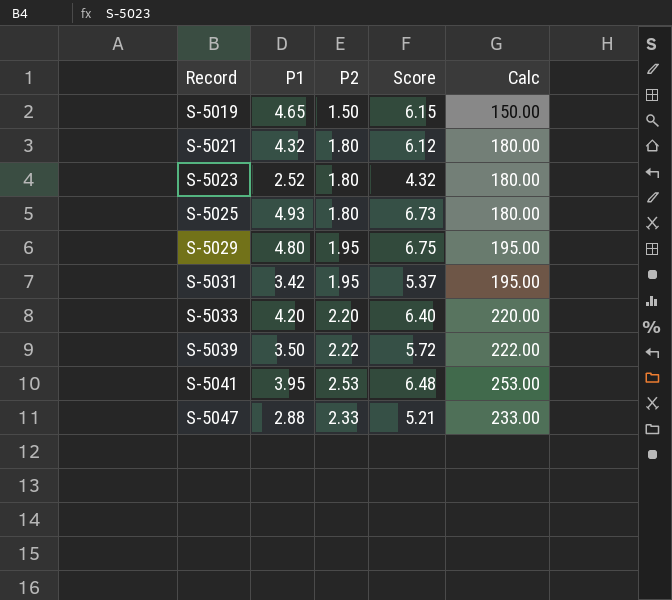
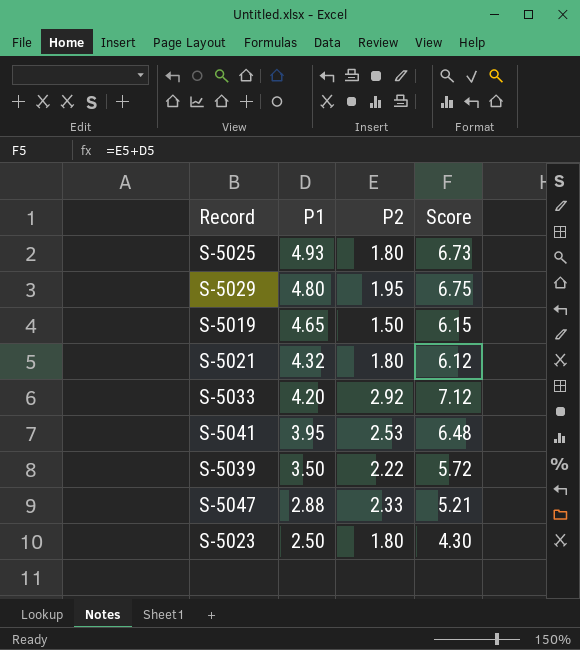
row order: Record ascending -> P1 descending
column Calc | formula: [P2] * 100 -> none
row S-5031: 3.42 | 1.95 | 5.37 | 195.00 -> none
S-5033 | P2: 2.20 -> 2.92
S-5033 | Score: 6.40 -> 7.12
S-5023 | P1: 2.52 -> 2.50
S-5023 | Score: 4.32 -> 4.30

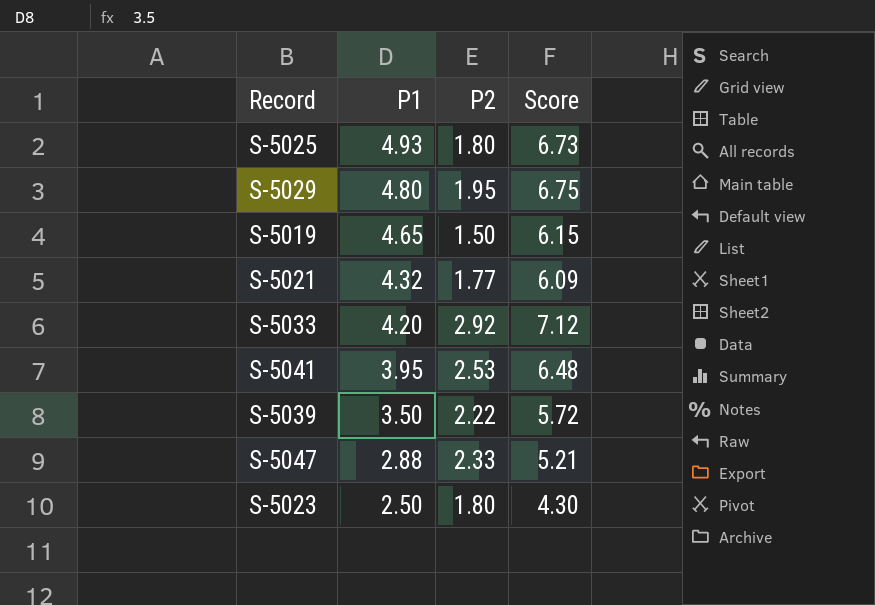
S-5021 | P2: 1.80 -> 1.77
S-5021 | Score: 6.12 -> 6.09

